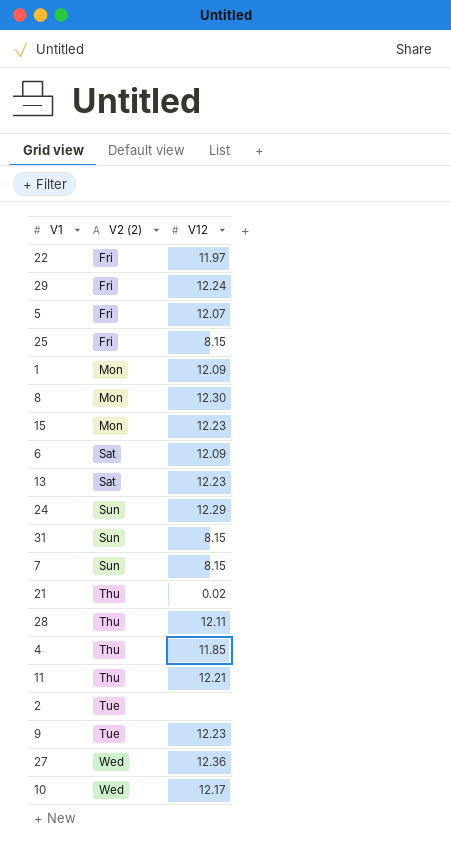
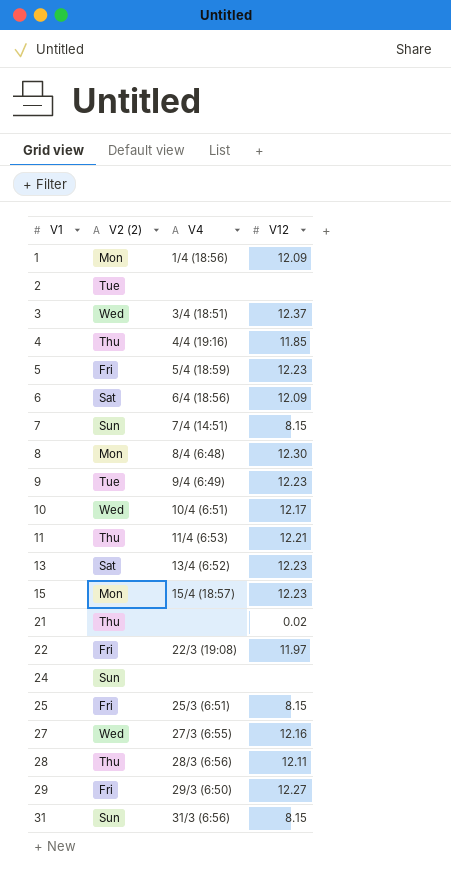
row order: V2 (2) ascending -> V1 ascending
column V4 | position: none -> 3
row 3: none -> Wed | 3/4 (18:51) | 12.37
5 | V12: 12.07 -> 12.23
24 | V12: 12.29 -> none
27 | V12: 12.36 -> 12.16
29 | V12: 12.24 -> 12.27

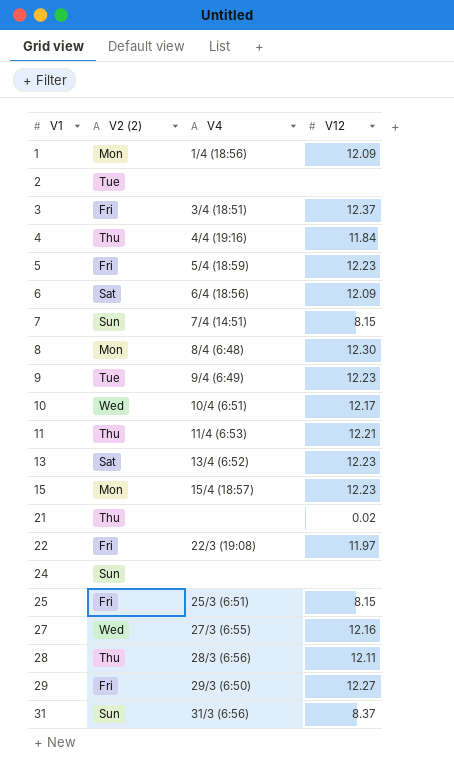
3 | V2 (2): Wed -> Fri
4 | V12: 11.85 -> 11.84
31 | V12: 8.15 -> 8.37

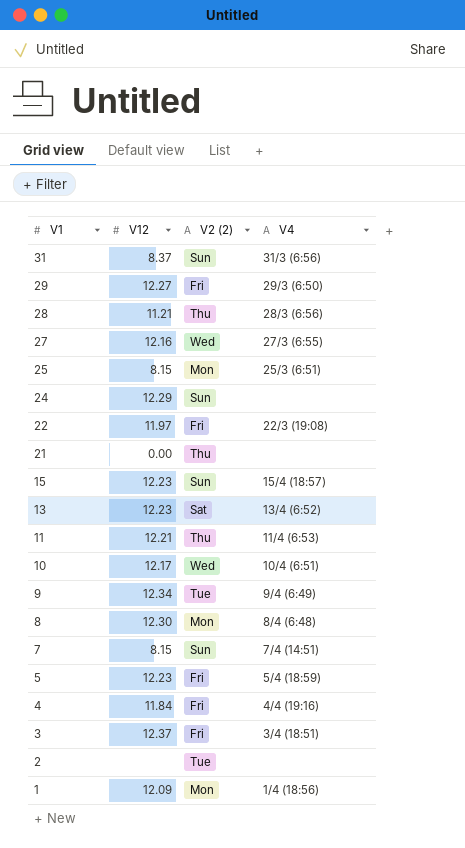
row order: V1 ascending -> V1 descending
column V12 | position: 4 -> 2
row 6: Sat | 6/4 (18:56) | 12.09 -> none
28 | V12: 12.11 -> 11.21
25 | V2 (2): Fri -> Mon
24 | V12: none -> 12.29
21 | V12: 0.02 -> 0.00
15 | V2 (2): Mon -> Sun
9 | V12: 12.23 -> 12.34
4 | V2 (2): Thu -> Fri

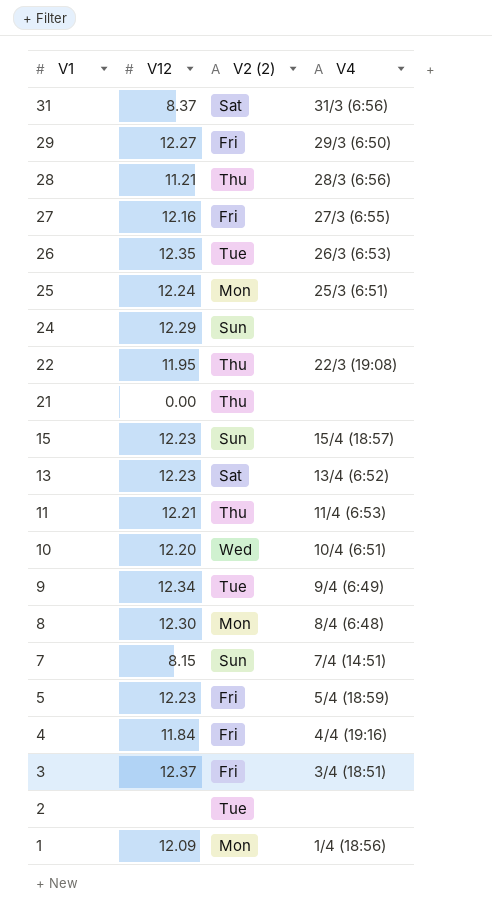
31 | V2 (2): Sun -> Sat
27 | V2 (2): Wed -> Fri
row 26: none -> 12.35 | Tue | 26/3 (6:53)
25 | V12: 8.15 -> 12.24
22 | V12: 11.97 -> 11.95
22 | V2 (2): Fri -> Thu
10 | V12: 12.17 -> 12.20

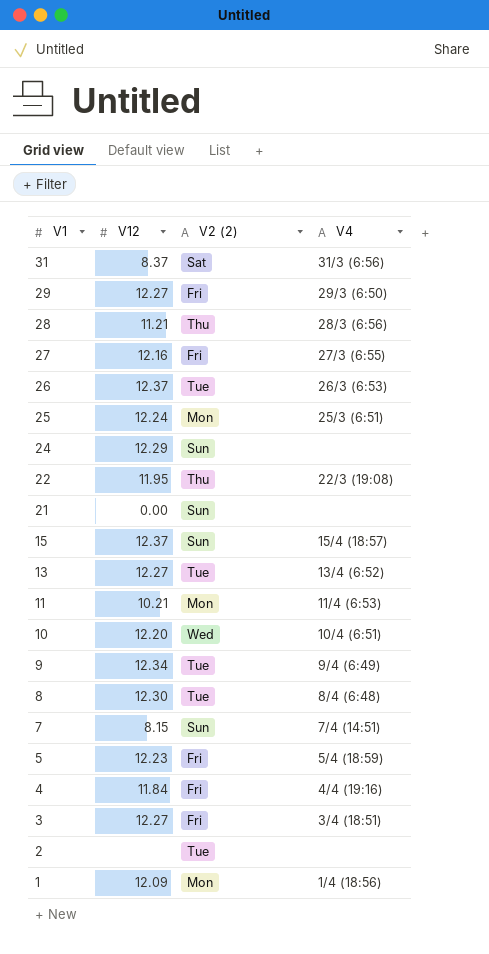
26 | V12: 12.35 -> 12.37
21 | V2 (2): Thu -> Sun
15 | V12: 12.23 -> 12.37
13 | V12: 12.23 -> 12.27
13 | V2 (2): Sat -> Tue
11 | V12: 12.21 -> 10.21
11 | V2 (2): Thu -> Mon
8 | V2 (2): Mon -> Tue
3 | V12: 12.37 -> 12.27

